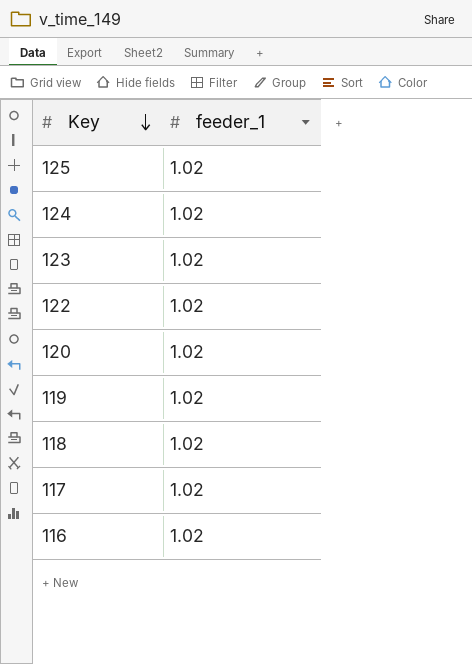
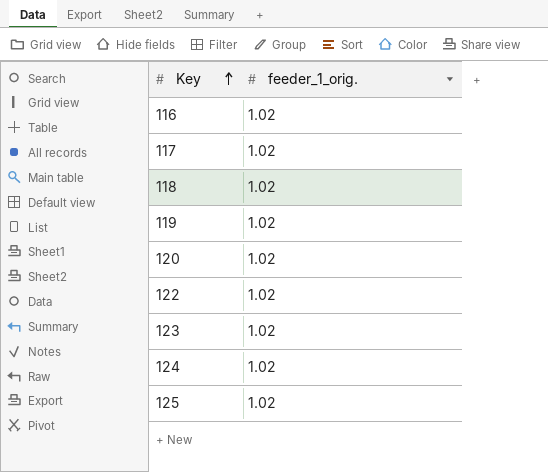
row order: Key descending -> Key ascending
column name: feeder_1 -> feeder_1_orig.

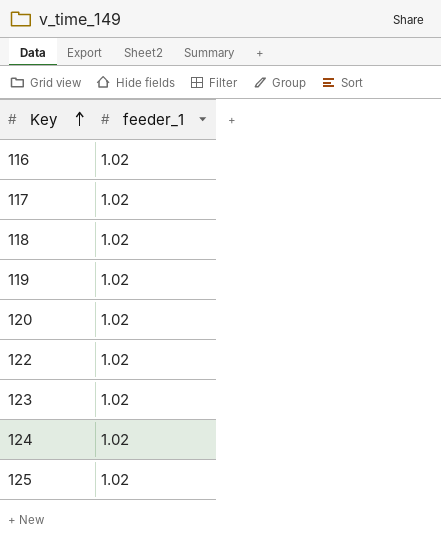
column name: feeder_1_orig. -> feeder_1

